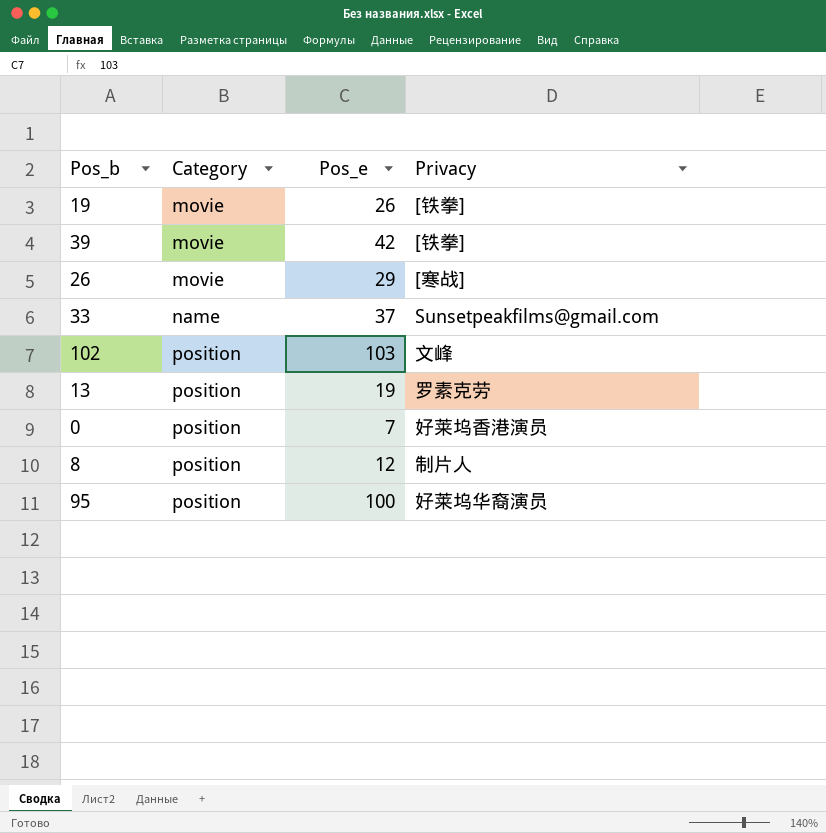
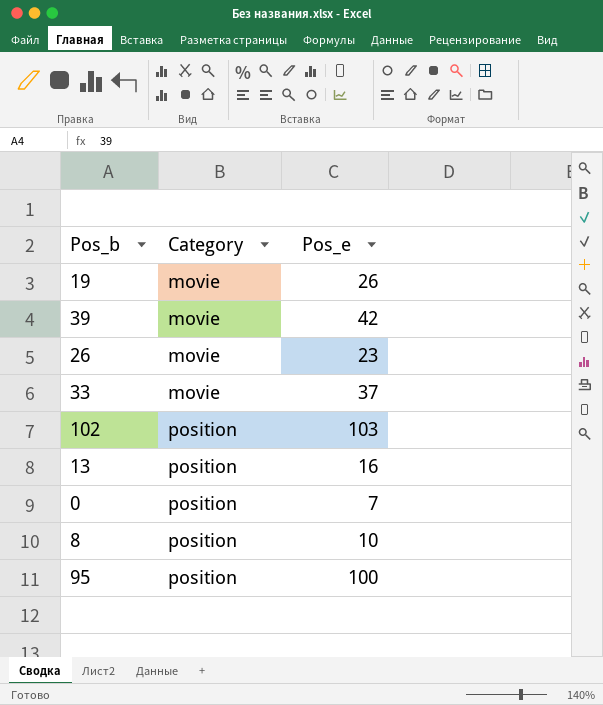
column Privacy | position: 4 -> none
26 | Pos_e: 29 -> 23
33 | Category: name -> movie
13 | Pos_e: 19 -> 16
8 | Pos_e: 12 -> 10

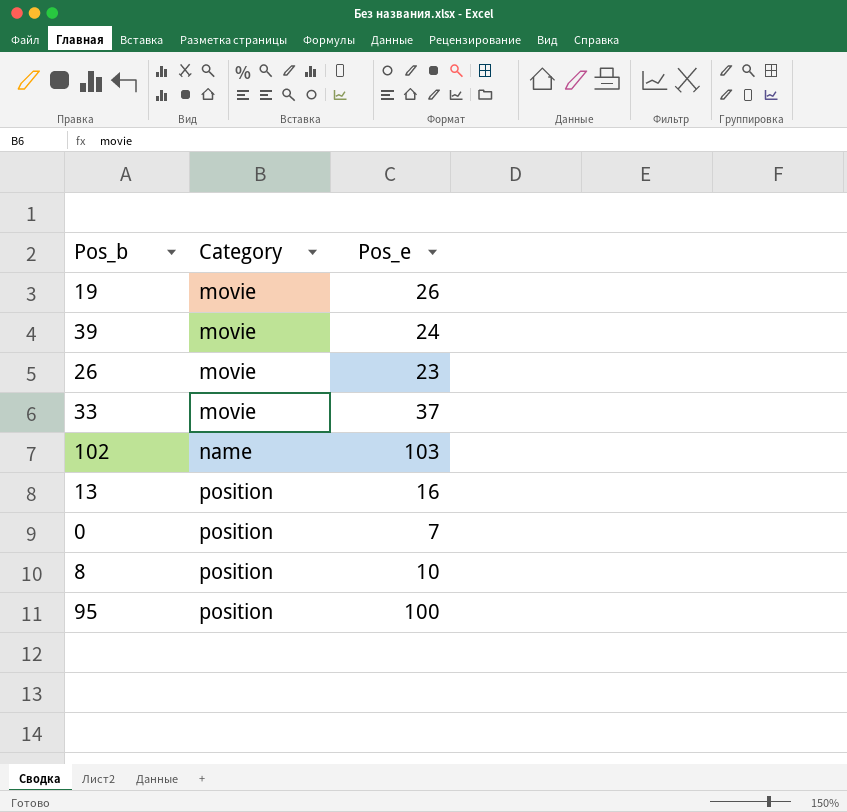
39 | Pos_e: 42 -> 24
102 | Category: position -> name

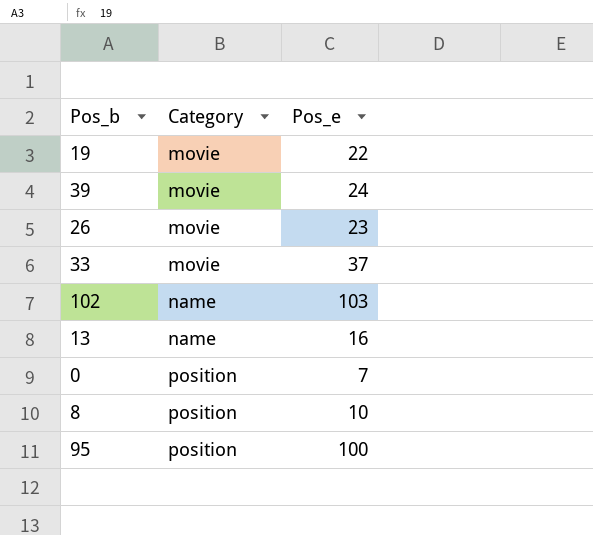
19 | Pos_e: 26 -> 22
13 | Category: position -> name

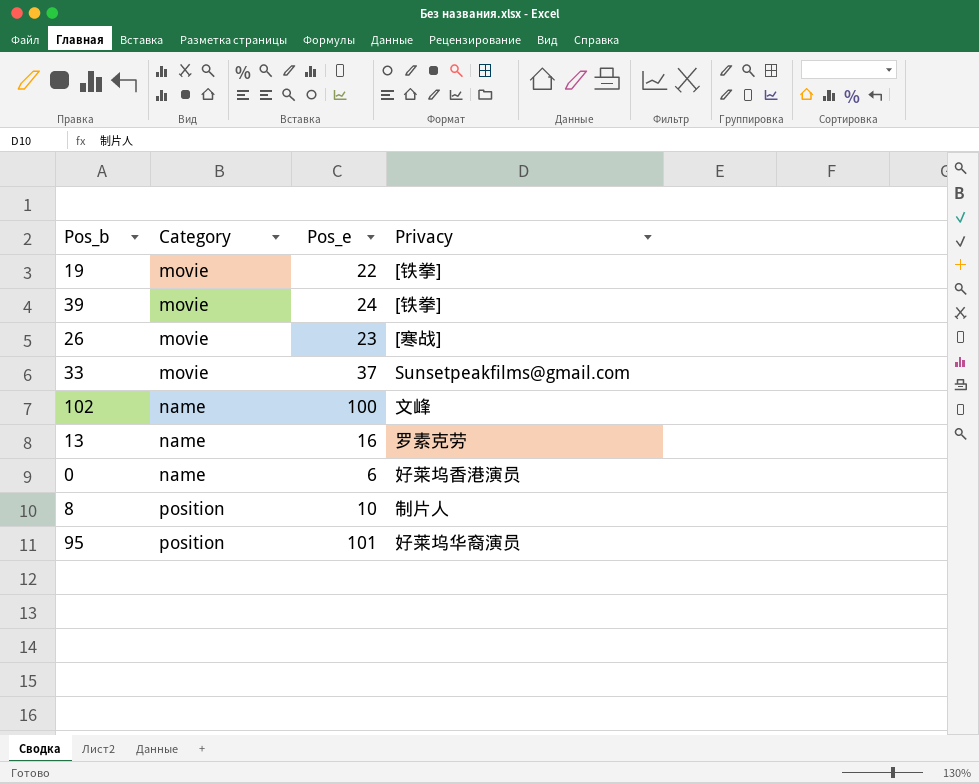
column Privacy | position: none -> 4
102 | Pos_e: 103 -> 100
0 | Category: position -> name
0 | Pos_e: 7 -> 6
95 | Pos_e: 100 -> 101

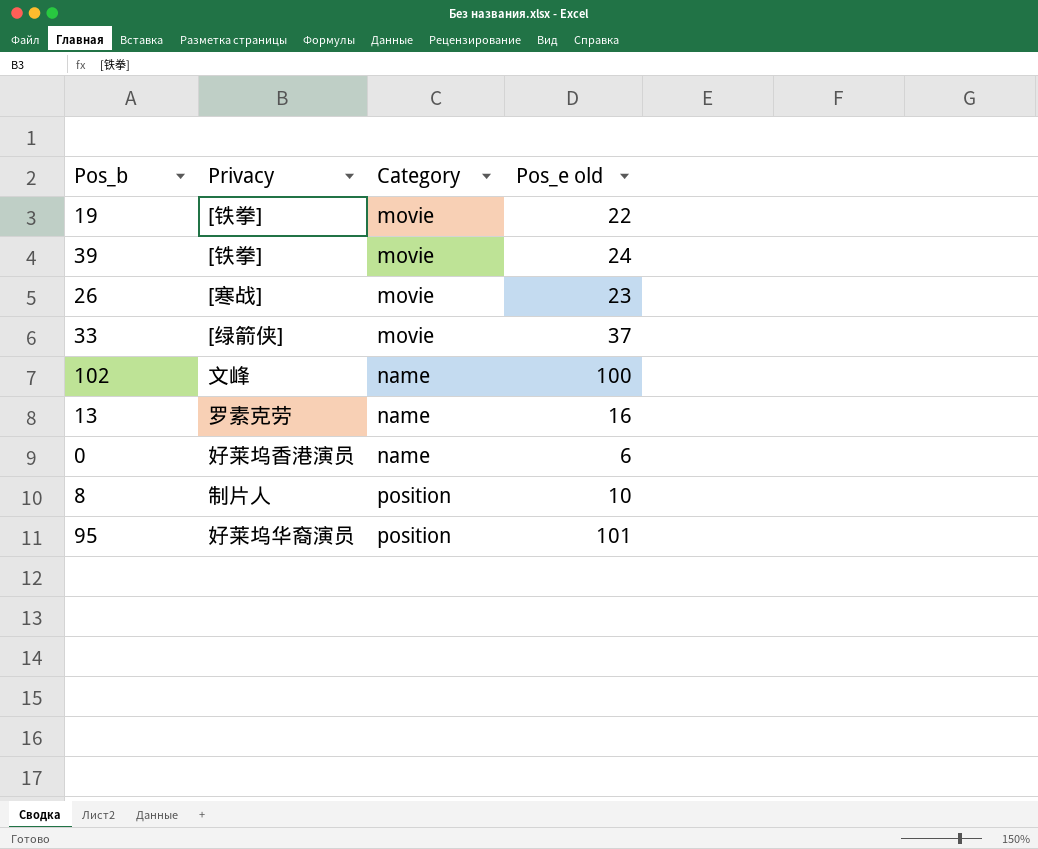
column Privacy | position: 4 -> 2
column name: Pos_e -> Pos_e old
33 | Privacy: Sunsetpeakfilms@gmail.com -> [绿箭侠]

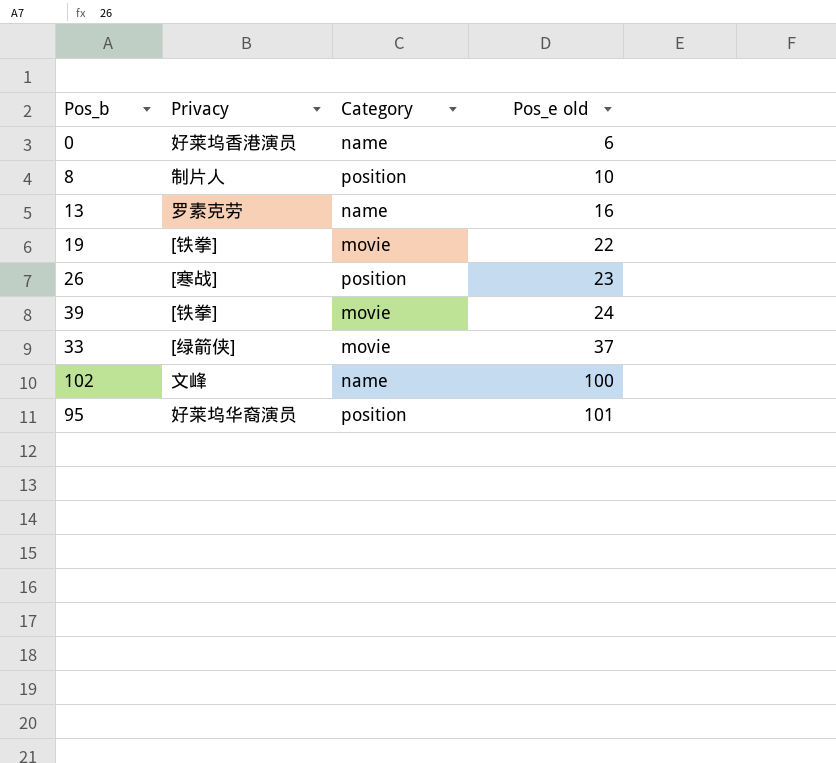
row order: Category ascending -> Pos_e old ascending
26 | Category: movie -> position

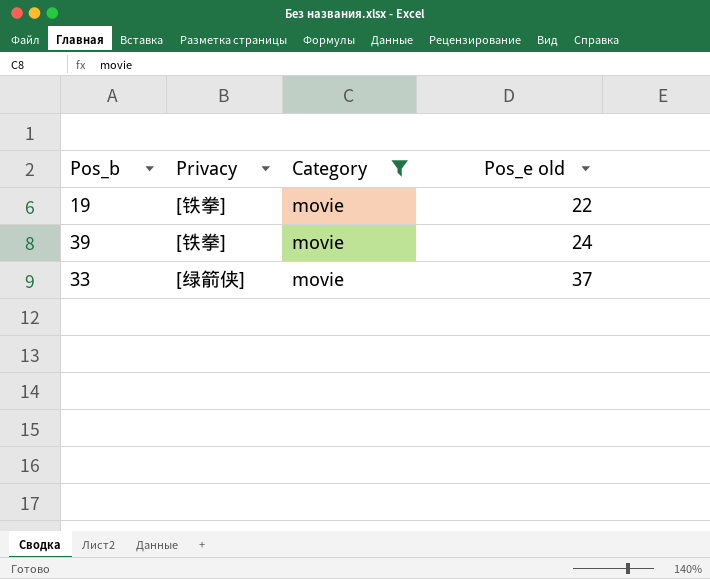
filter: none -> Category = movie

